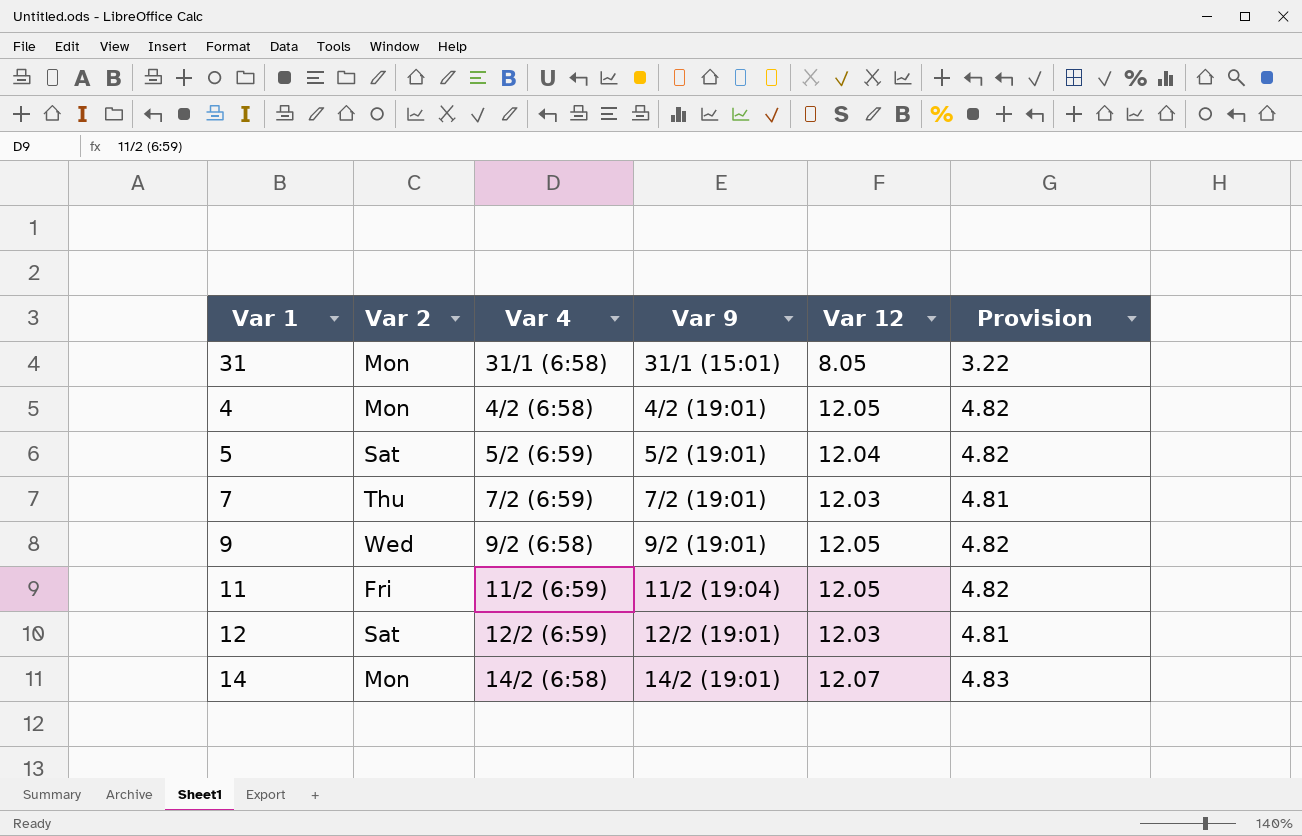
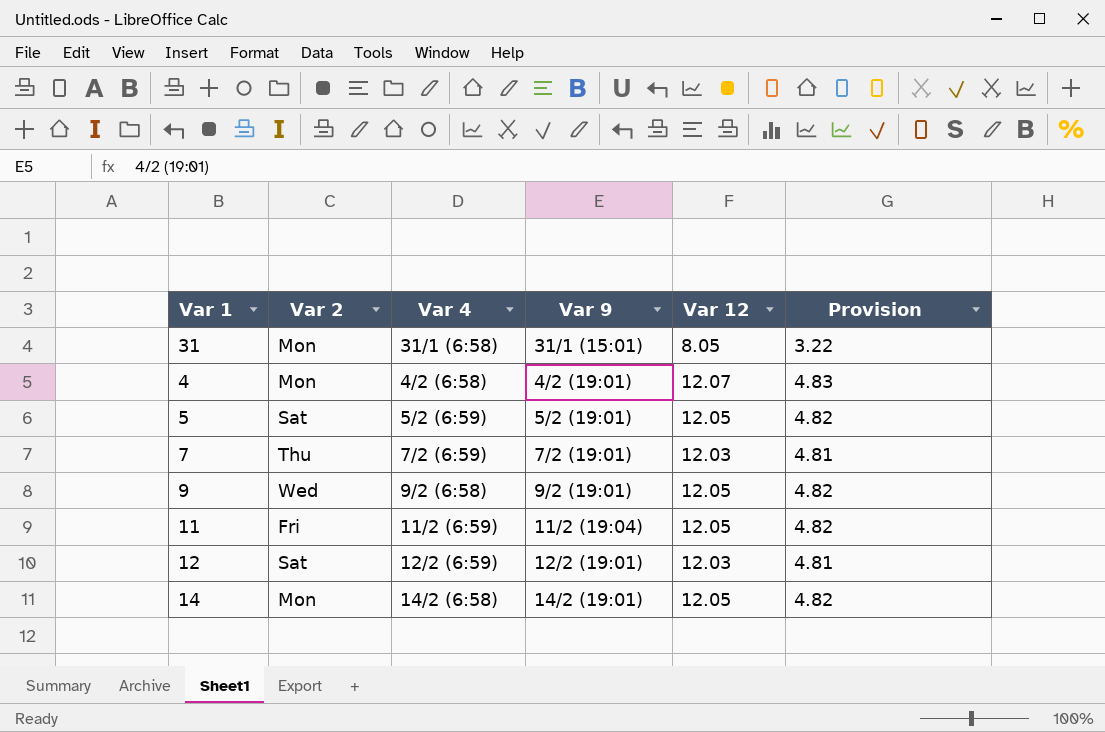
4 | Var 12: 12.05 -> 12.07
4 | Provision: 4.82 -> 4.83
5 | Var 12: 12.04 -> 12.05
14 | Var 12: 12.07 -> 12.05
14 | Provision: 4.83 -> 4.82

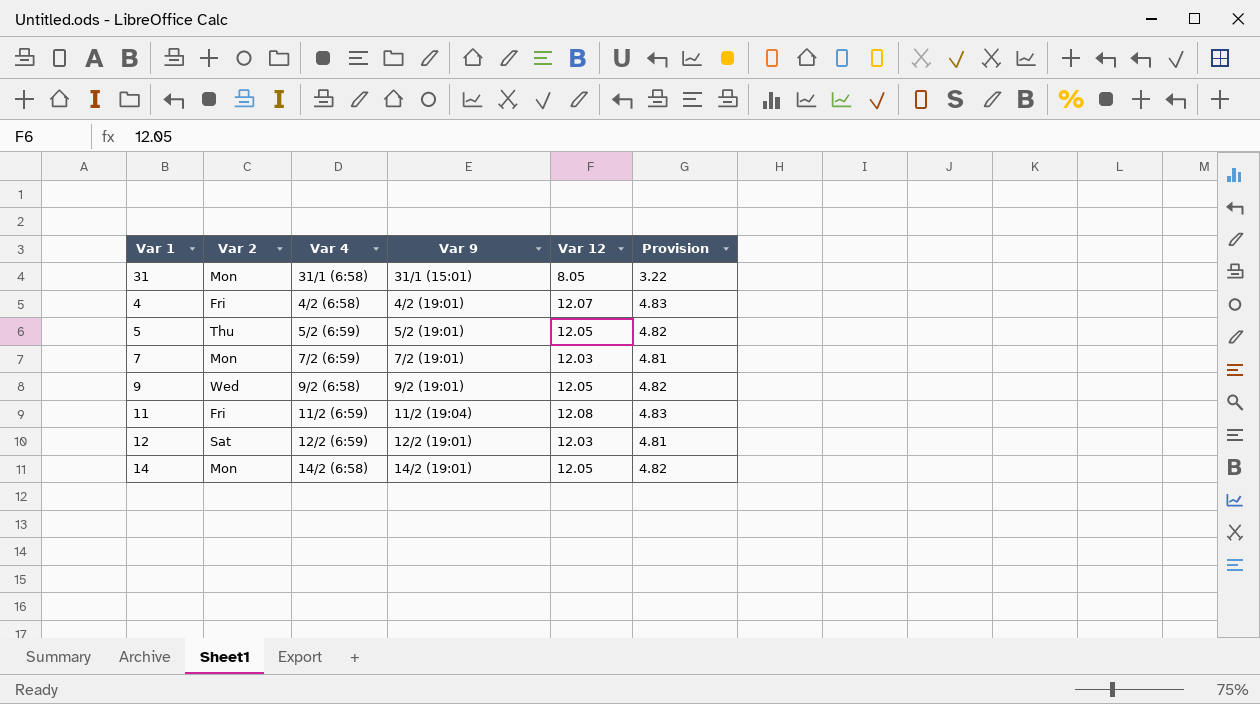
4 | Var 2: Mon -> Fri
5 | Var 2: Sat -> Thu
7 | Var 2: Thu -> Mon
11 | Var 12: 12.05 -> 12.08
11 | Provision: 4.82 -> 4.83

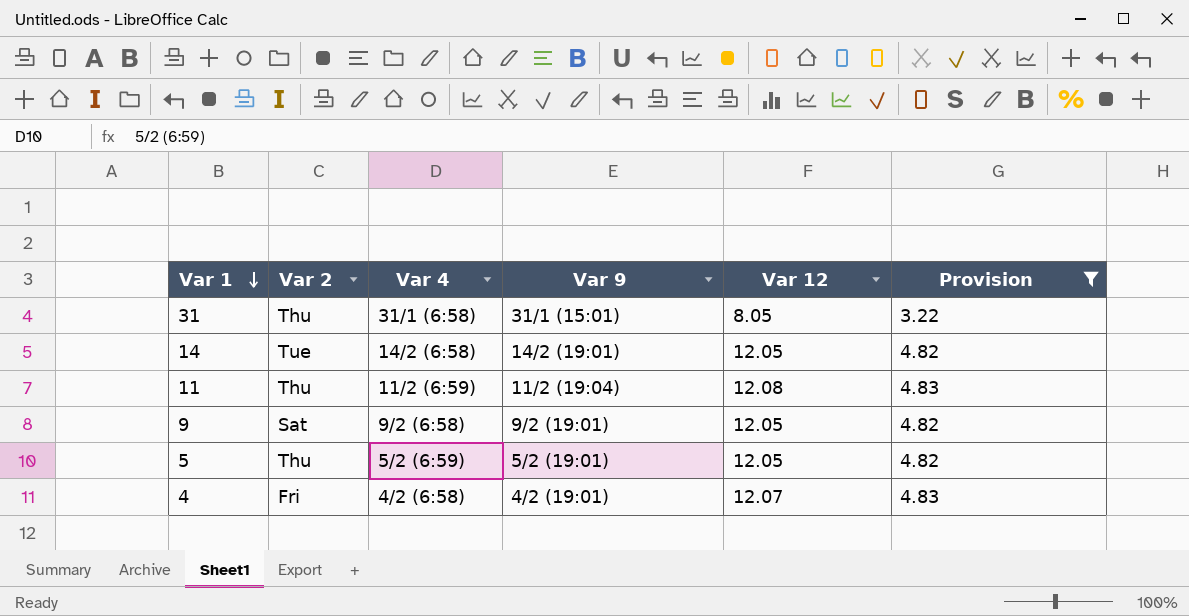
filter: none -> Provision != 4.81
row order: none -> Var 1 descending
31 | Var 2: Mon -> Thu
14 | Var 2: Mon -> Tue
11 | Var 2: Fri -> Thu
9 | Var 2: Wed -> Sat

